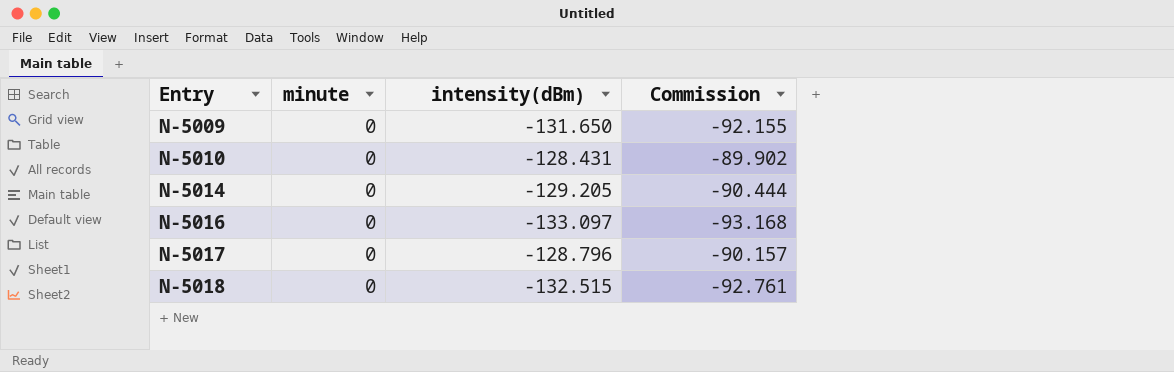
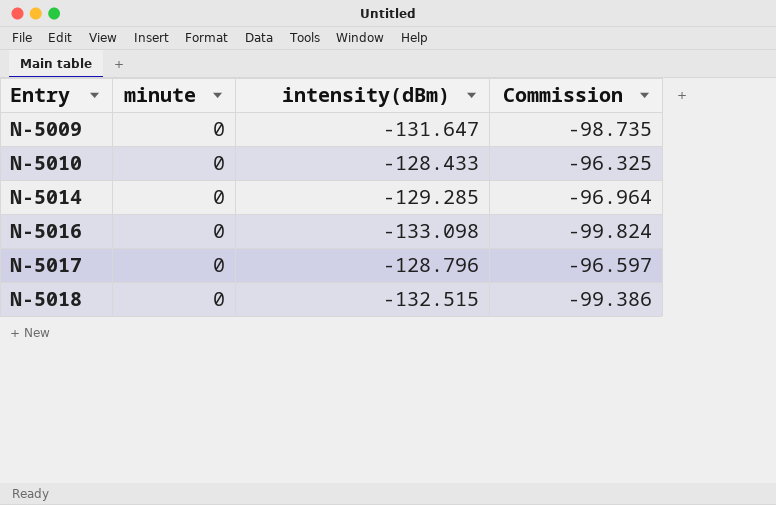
column Commission | formula: [intensity(dBm)] * 0.7 -> [intensity(dBm)] * 0.75
N-5009 | intensity(dBm): -131.650 -> -131.647
N-5010 | intensity(dBm): -128.431 -> -128.433
N-5014 | intensity(dBm): -129.205 -> -129.285
N-5016 | intensity(dBm): -133.097 -> -133.098

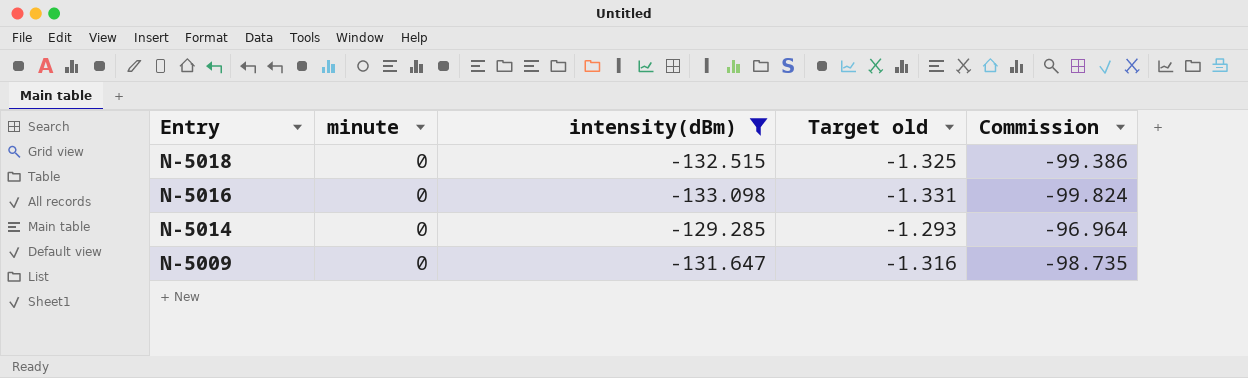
filter: none -> intensity(dBm) <= -129.285
row order: Entry ascending -> Entry descending
column Target old | formula: none -> [intensity(dBm)] * 0.01

